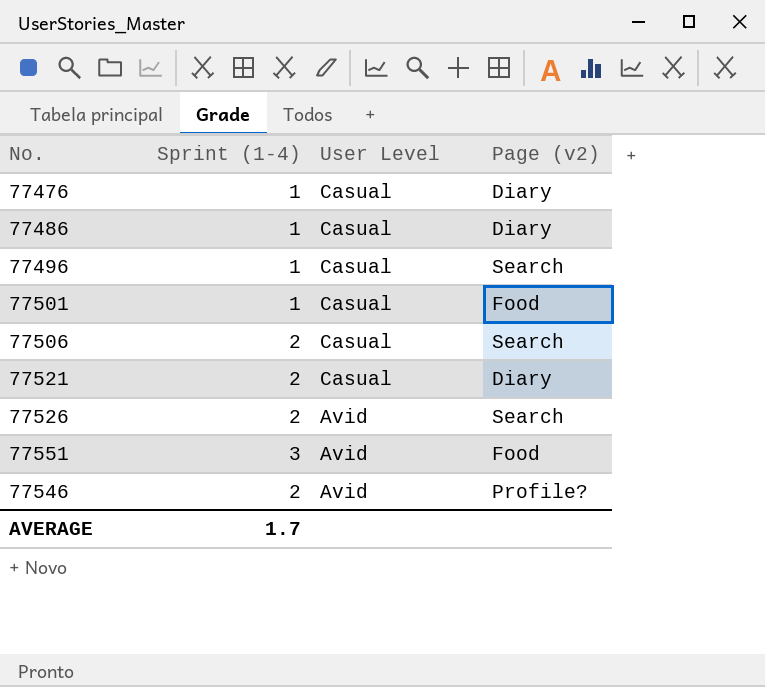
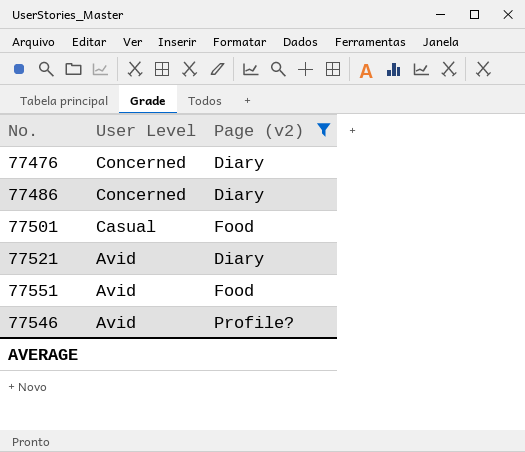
filter: none -> Page (v2) != Search
column Sprint (1-4) | position: 2 -> none
77476 | User Level: Casual -> Concerned
77486 | User Level: Casual -> Concerned
77521 | User Level: Casual -> Avid

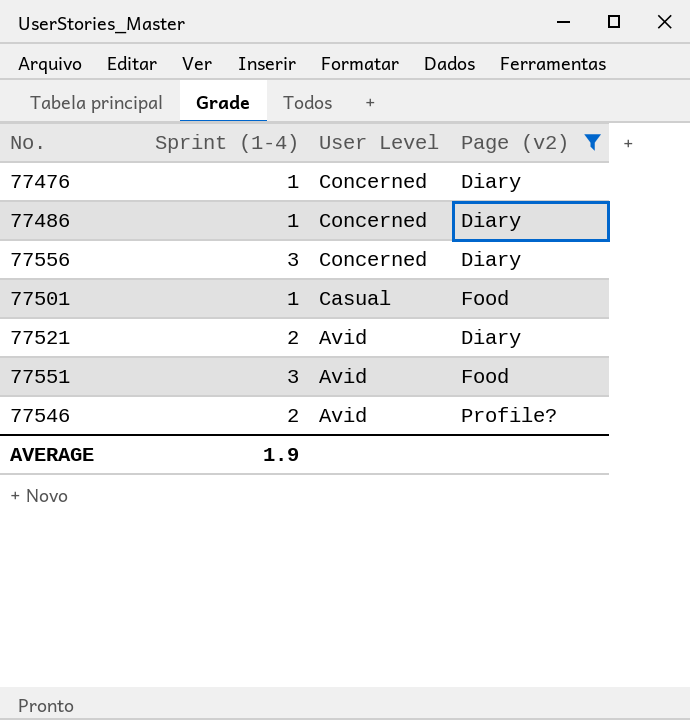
column Sprint (1-4) | position: none -> 2
row 77556: none -> 3 | Concerned | Diary

